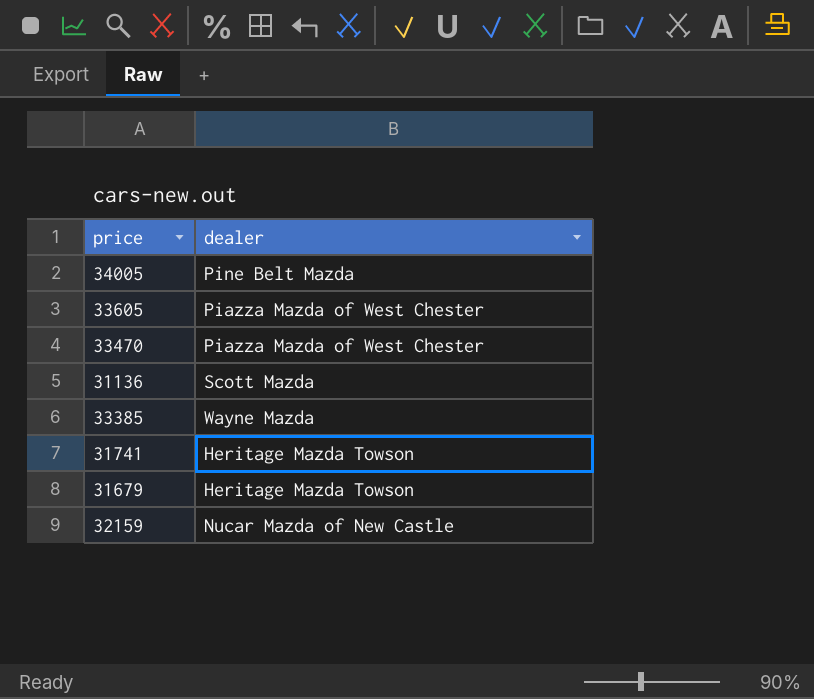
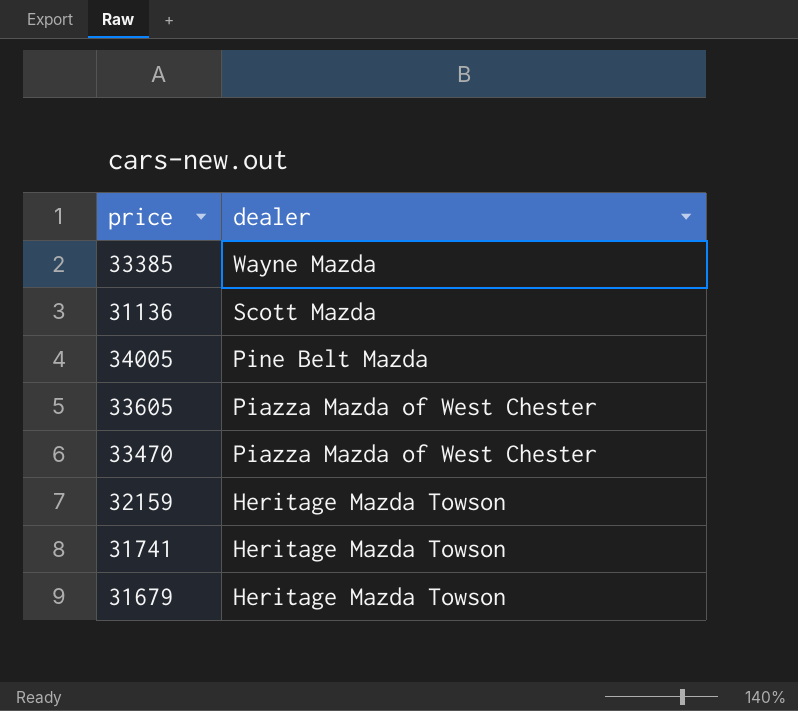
row order: none -> dealer descending
32159 | dealer: Nucar Mazda of New Castle -> Heritage Mazda Towson

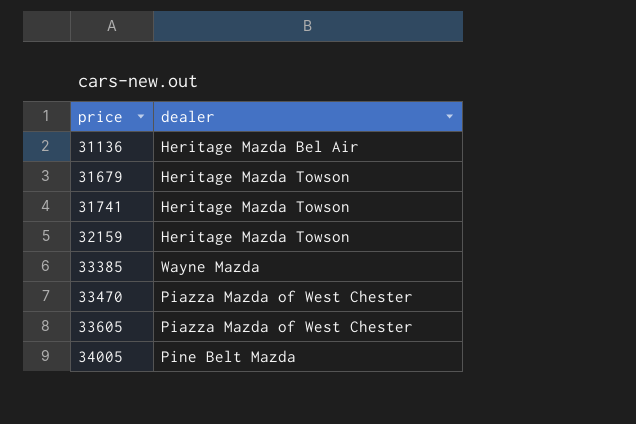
row order: dealer descending -> price ascending
31136 | dealer: Scott Mazda -> Heritage Mazda Bel Air

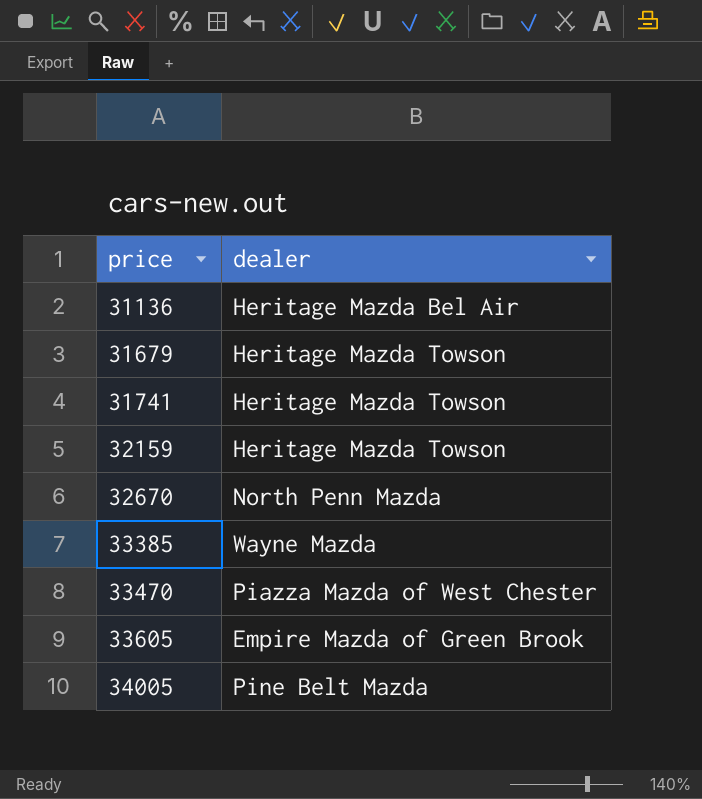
row 32670: none -> North Penn Mazda
33605 | dealer: Piazza Mazda of West Chester -> Empire Mazda of Green Brook

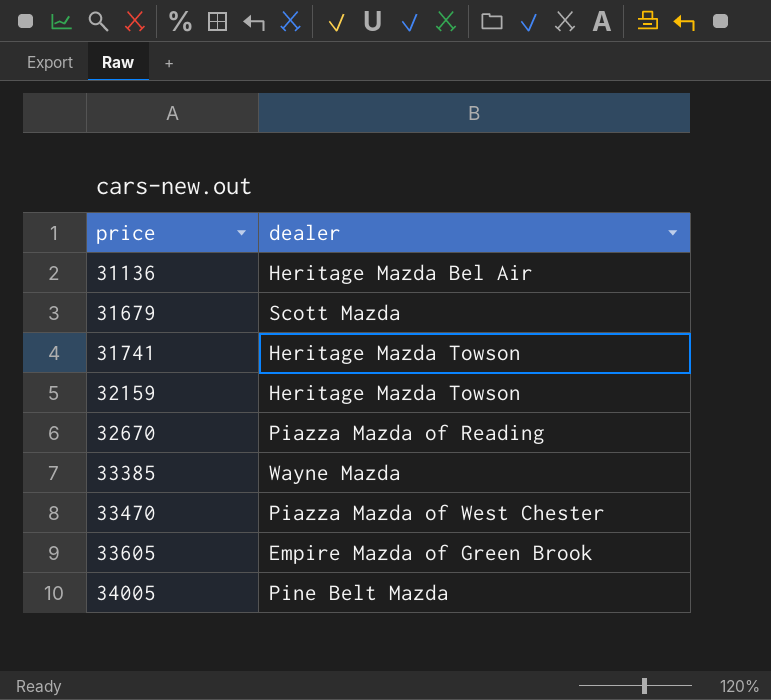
31679 | dealer: Heritage Mazda Towson -> Scott Mazda
32670 | dealer: North Penn Mazda -> Piazza Mazda of Reading

